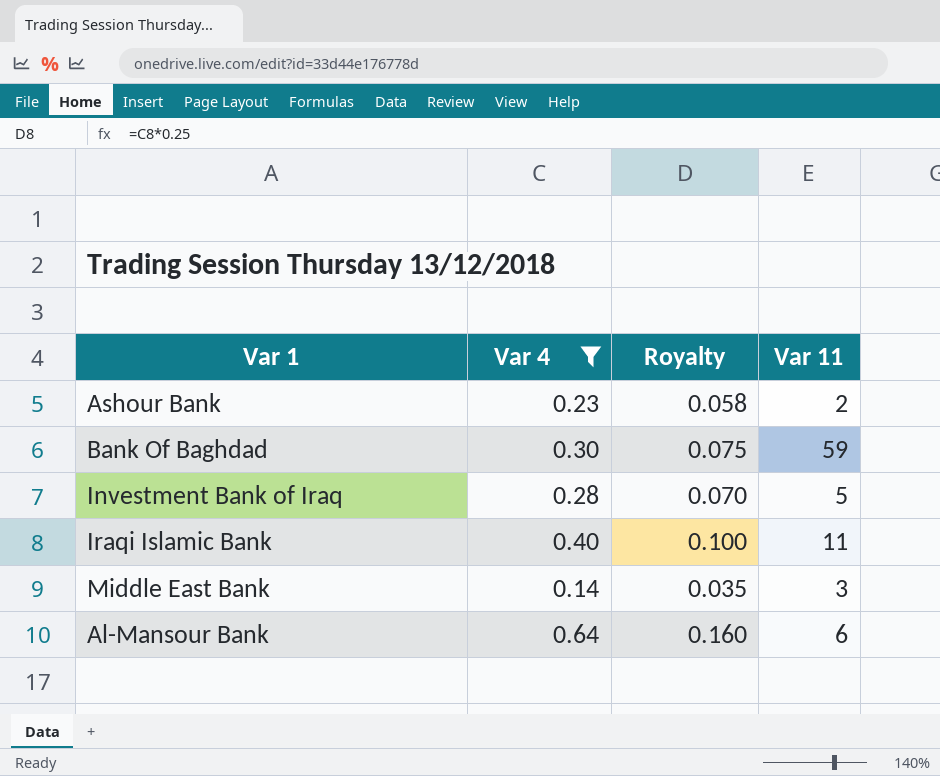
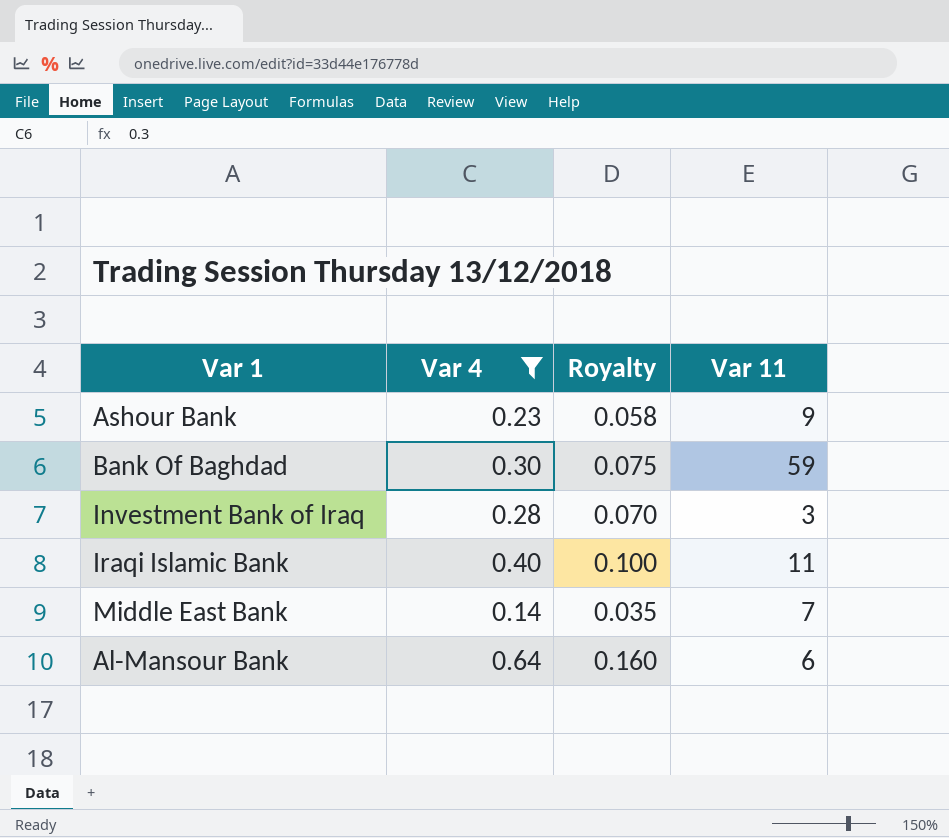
Ashour Bank | Var 11: 2 -> 9
Investment Bank of Iraq | Var 11: 5 -> 3
Middle East Bank | Var 11: 3 -> 7

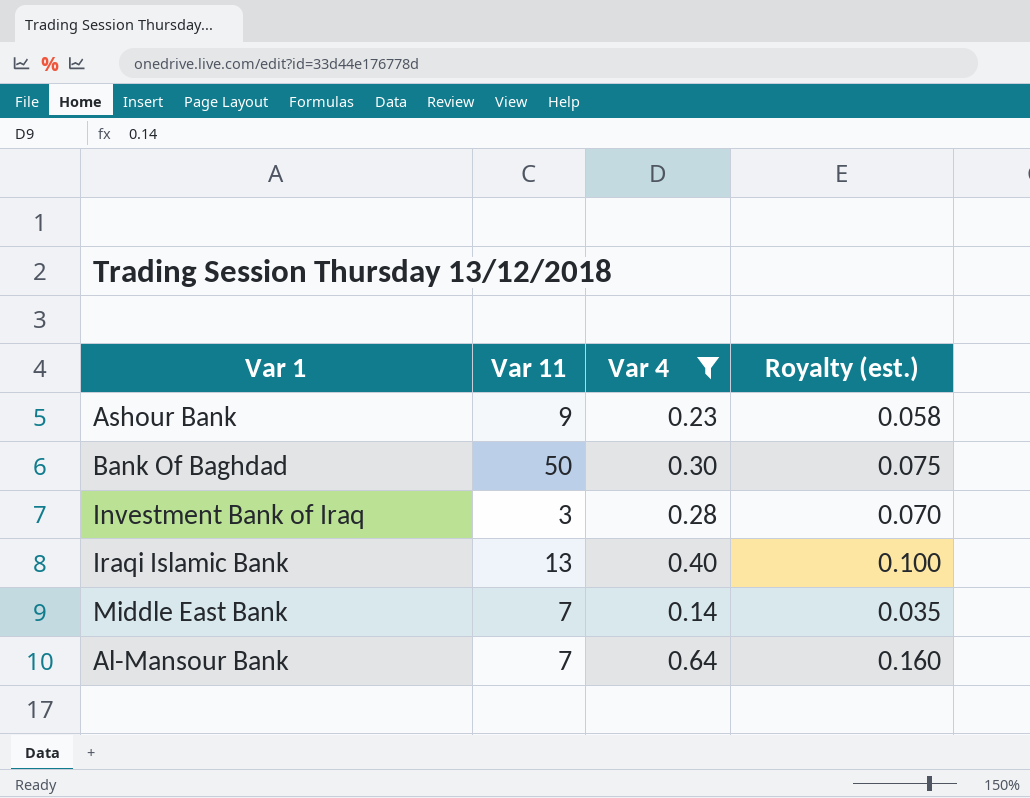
column Var 11 | position: 4 -> 2
column name: Royalty -> Royalty (est.)
Bank Of Baghdad | Var 11: 59 -> 50
Iraqi Islamic Bank | Var 11: 11 -> 13
Al-Mansour Bank | Var 11: 6 -> 7

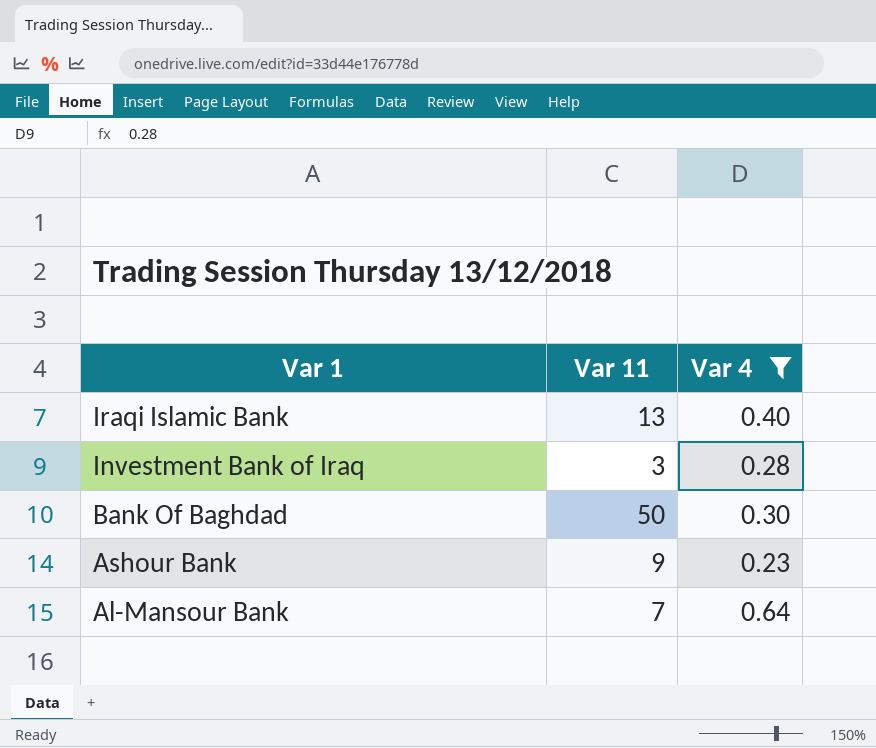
row order: none -> Var 1 descending
column Royalty (est.) | formula: [Var 4] * 0.25 -> none
row Middle East Bank: 7 | 0.14 | 0.035 -> none

